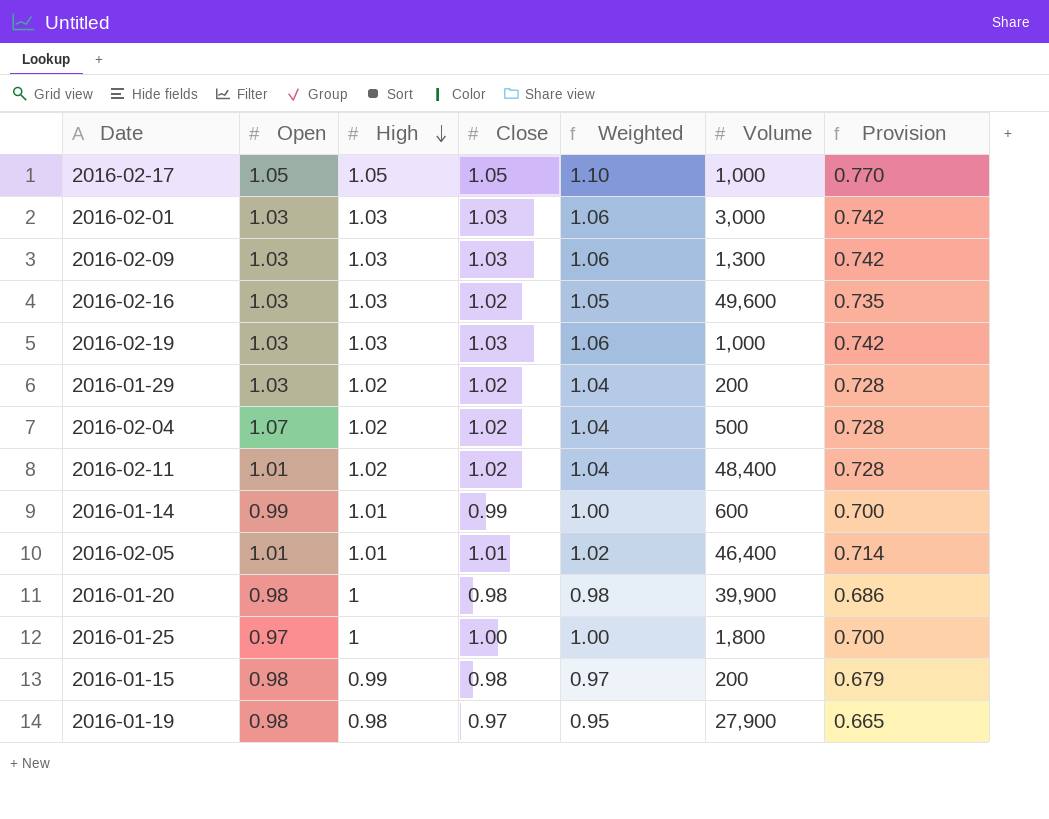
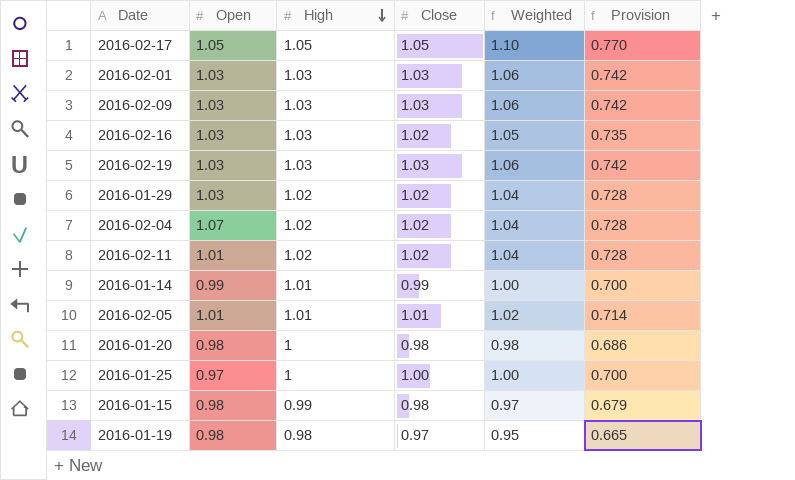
column Volume | position: 6 -> none

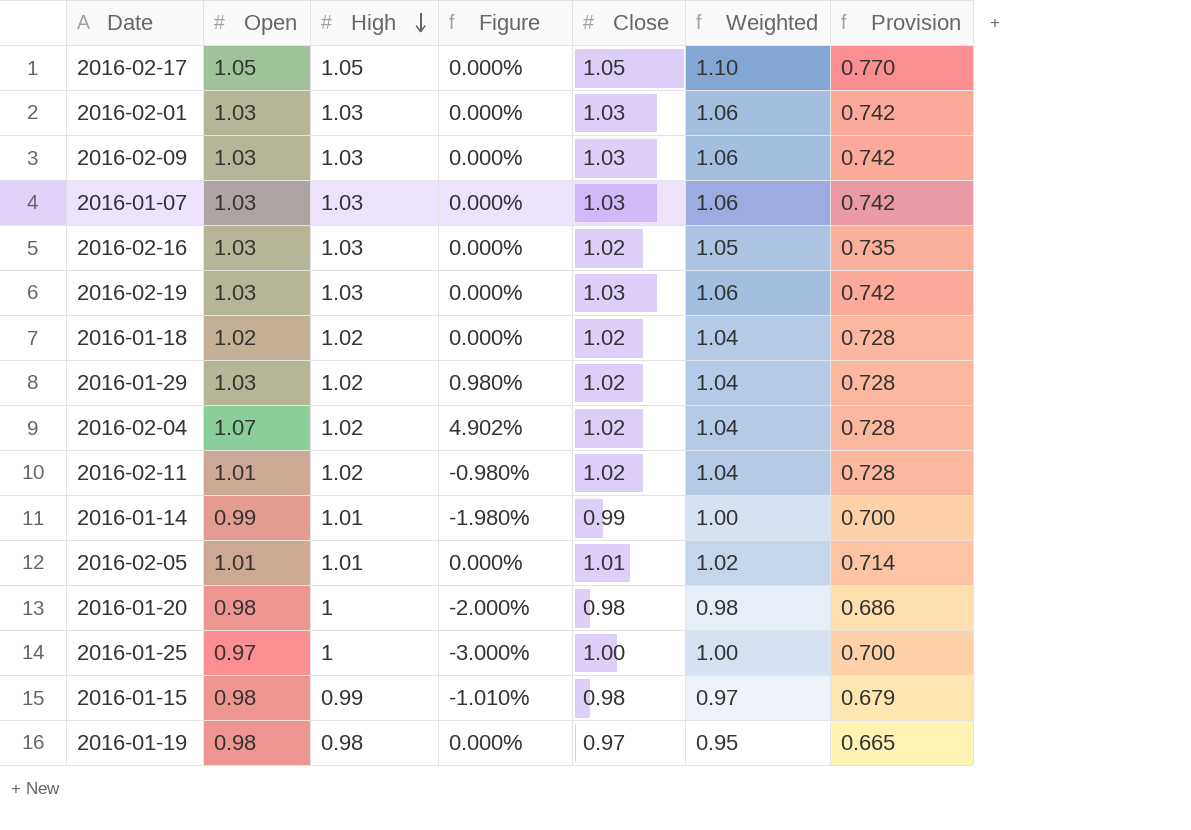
column Figure | formula: none -> ([Open] - [High]) / [High]
row 2016-01-07: none -> 1.03 | 1.03 | 0.000% | 1.03 | 1.06 | 0.742
row 2016-01-18: none -> 1.02 | 1.02 | 0.000% | 1.02 | 1.04 | 0.728

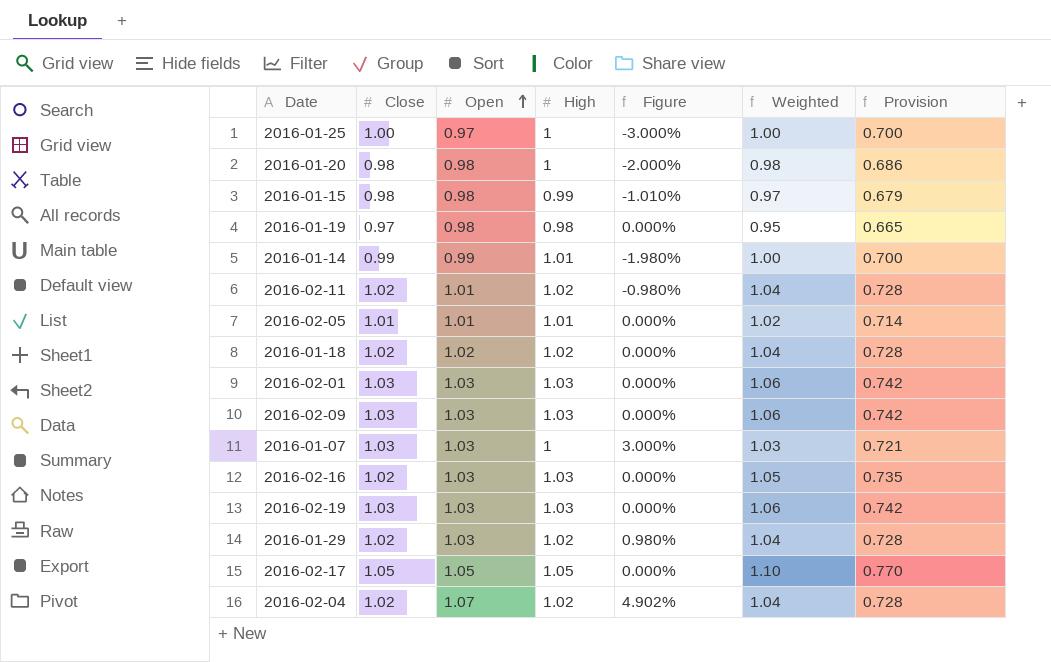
row order: High descending -> Open ascending
column Close | position: 5 -> 2
2016-01-07 | High: 1.03 -> 1
2016-01-07 | Figure: 0.000% -> 3.000%
2016-01-07 | Weighted: 1.06 -> 1.03
2016-01-07 | Provision: 0.742 -> 0.721

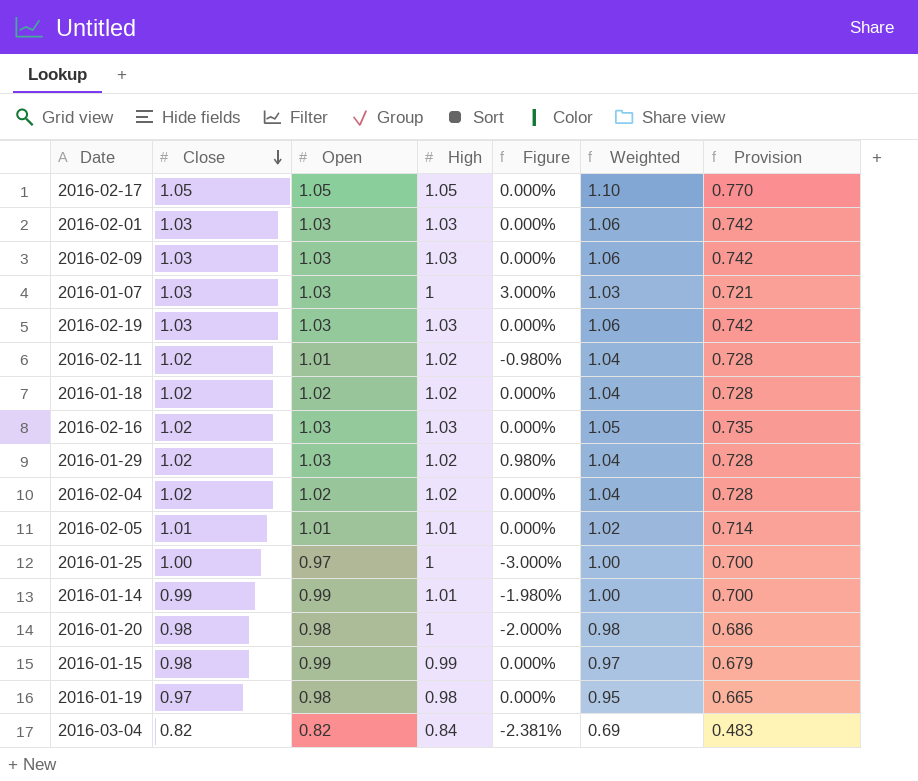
row order: Open ascending -> Close descending
2016-02-04 | Open: 1.07 -> 1.02
2016-02-04 | Figure: 4.902% -> 0.000%
2016-01-15 | Open: 0.98 -> 0.99
2016-01-15 | Figure: -1.010% -> 0.000%
row 2016-03-04: none -> 0.82 | 0.82 | 0.84 | -2.381% | 0.69 | 0.483

